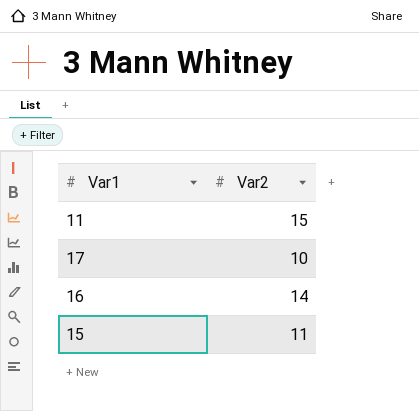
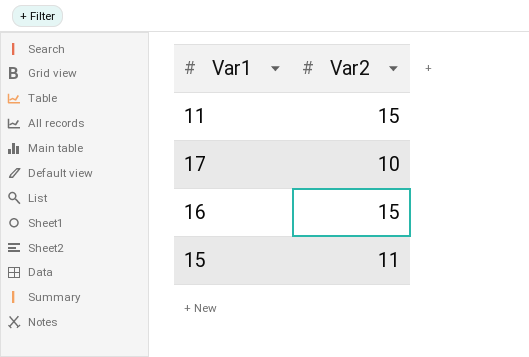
16 | Var2: 14 -> 15

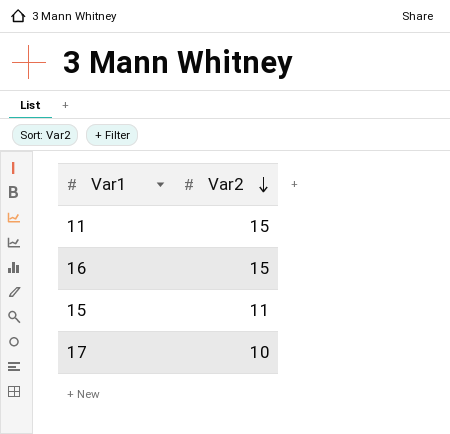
row order: none -> Var2 descending

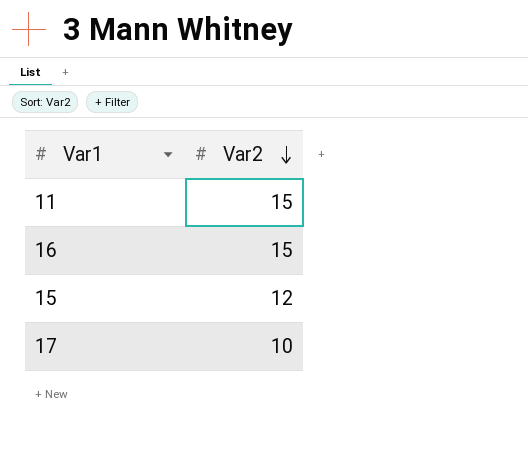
15 | Var2: 11 -> 12

